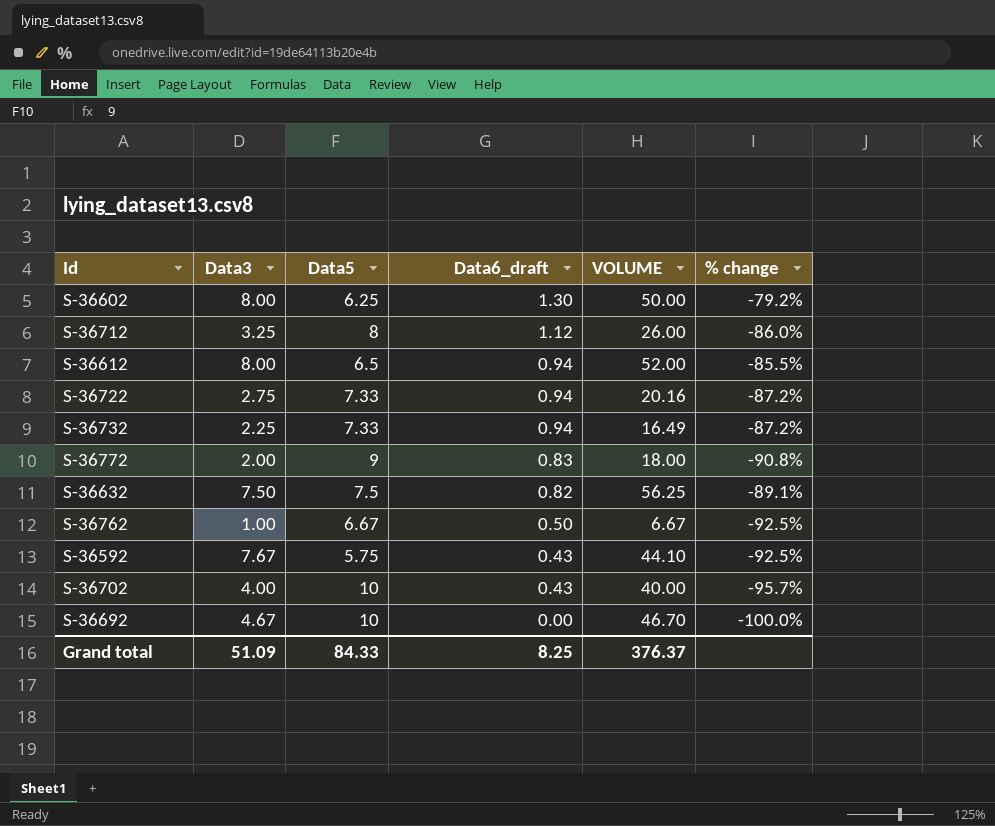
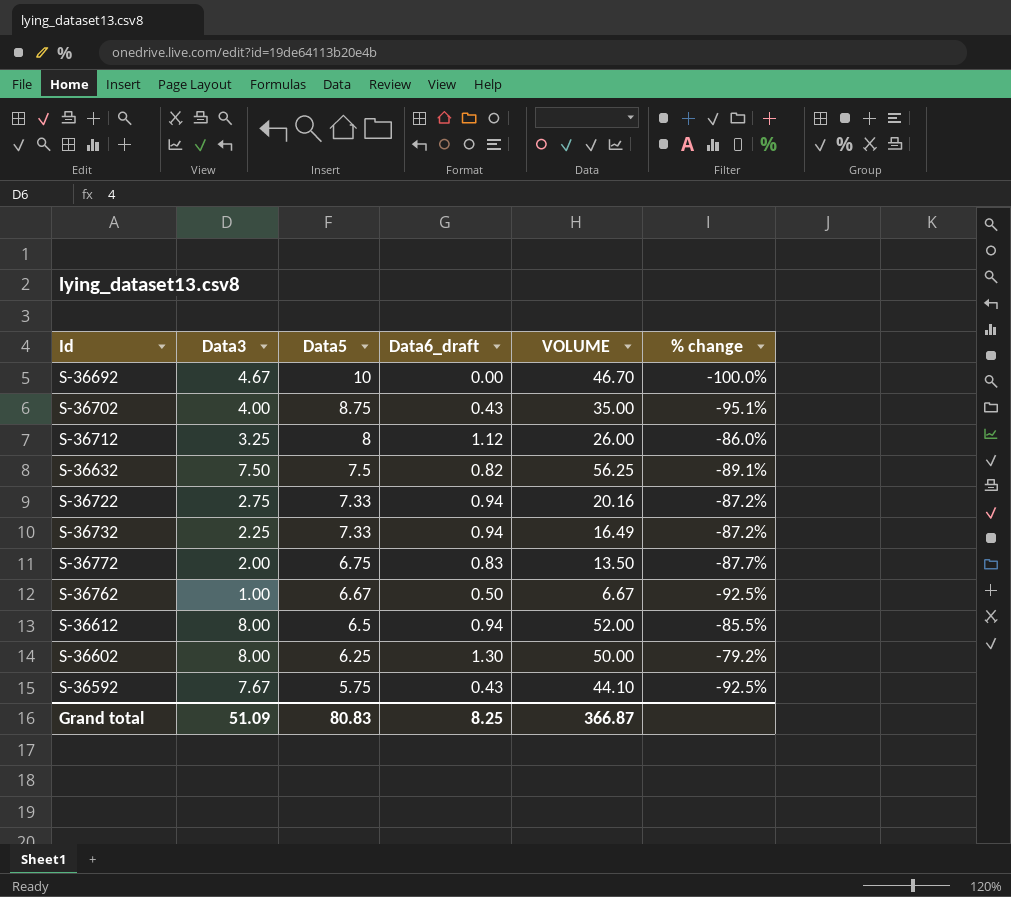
row order: Data6_draft descending -> Data5 descending
S-36702 | Data5: 10 -> 8.75
S-36702 | VOLUME: 40.00 -> 35.00
S-36702 | % change: -95.7% -> -95.1%
S-36772 | Data5: 9 -> 6.75
S-36772 | VOLUME: 18.00 -> 13.50
S-36772 | % change: -90.8% -> -87.7%
Grand total | Data5: 84.33 -> 80.83
Grand total | VOLUME: 376.37 -> 366.87

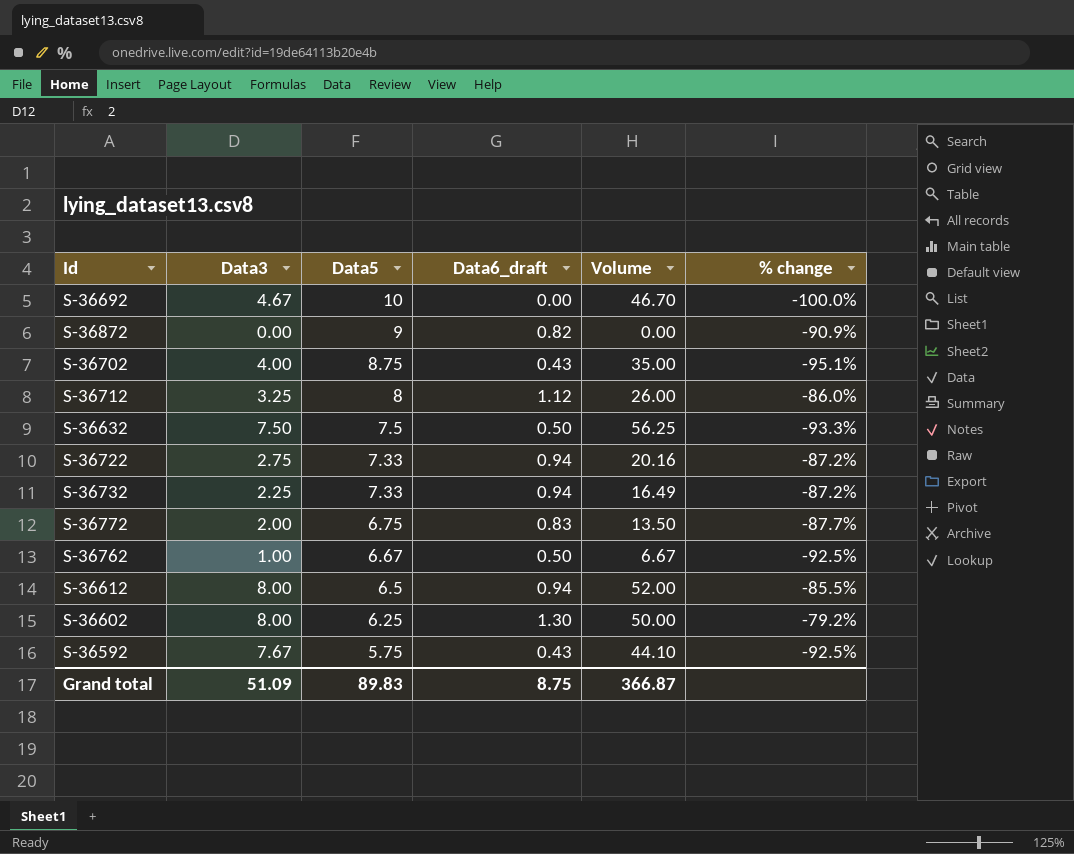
column name: VOLUME -> Volume
row S-36872: none -> 0.00 | 9 | 0.82 | 0.00 | -90.9%
S-36632 | Data6_draft: 0.82 -> 0.50
S-36632 | % change: -89.1% -> -93.3%
Grand total | Data5: 80.83 -> 89.83
Grand total | Data6_draft: 8.25 -> 8.75

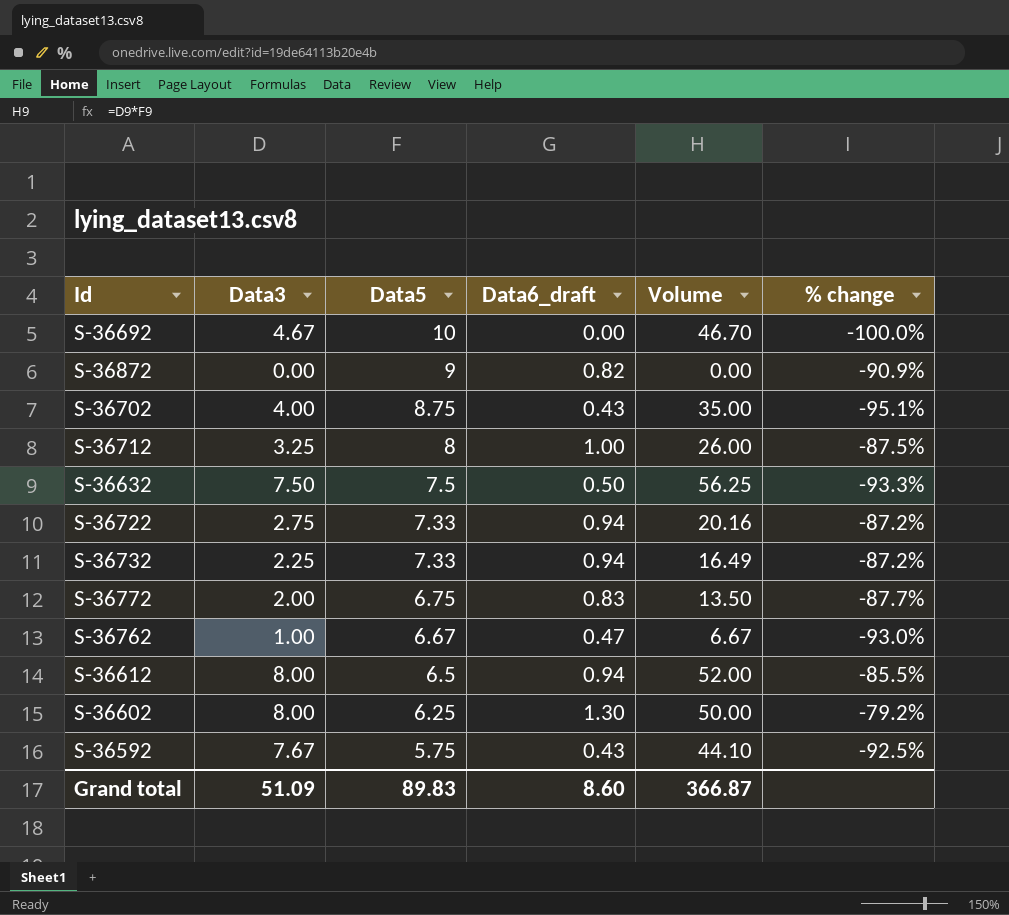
S-36712 | Data6_draft: 1.12 -> 1.00
S-36712 | % change: -86.0% -> -87.5%
S-36762 | Data6_draft: 0.50 -> 0.47
S-36762 | % change: -92.5% -> -93.0%
Grand total | Data6_draft: 8.75 -> 8.60

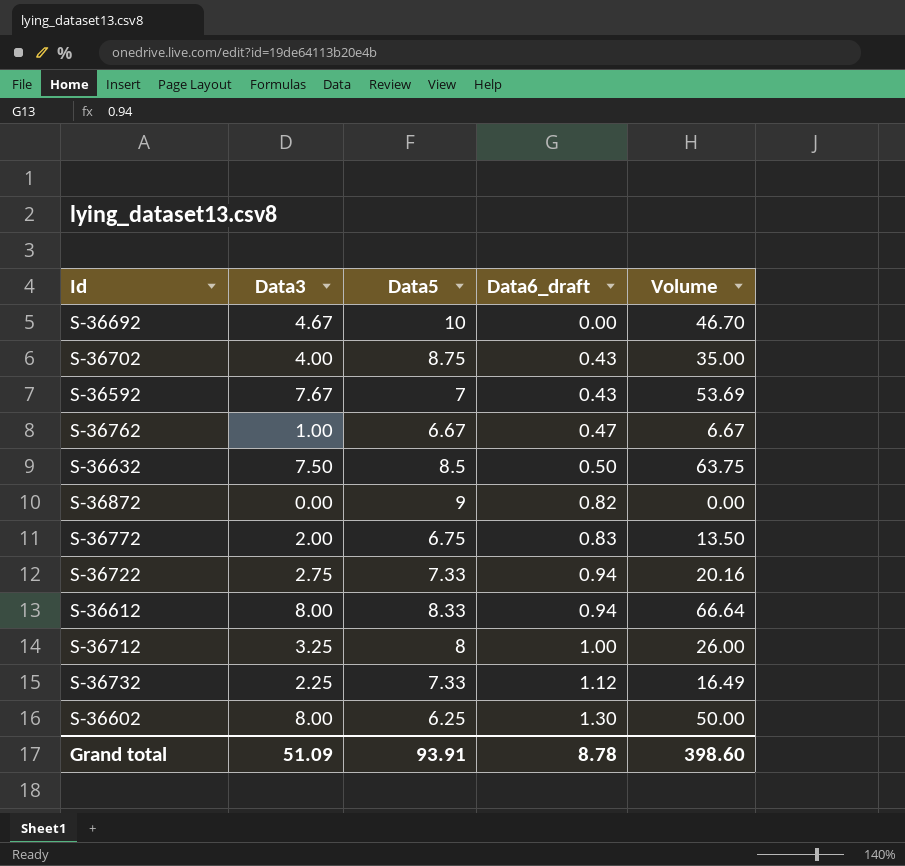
row order: Data5 descending -> Data6_draft ascending
column % change | formula: ([Data6_draft] - [Data5]) / [Data5] -> none
S-36592 | Data5: 5.75 -> 7
S-36592 | Volume: 44.10 -> 53.69
S-36632 | Data5: 7.5 -> 8.5
S-36632 | Volume: 56.25 -> 63.75
S-36612 | Data5: 6.5 -> 8.33
S-36612 | Volume: 52.00 -> 66.64
S-36732 | Data6_draft: 0.94 -> 1.12
Grand total | Data5: 89.83 -> 93.91
Grand total | Data6_draft: 8.60 -> 8.78
Grand total | Volume: 366.87 -> 398.60

